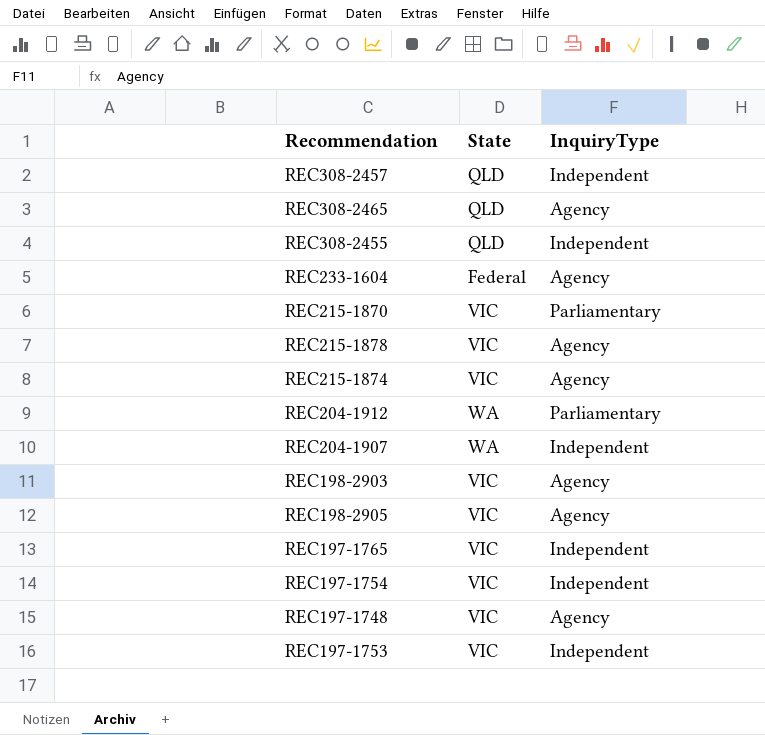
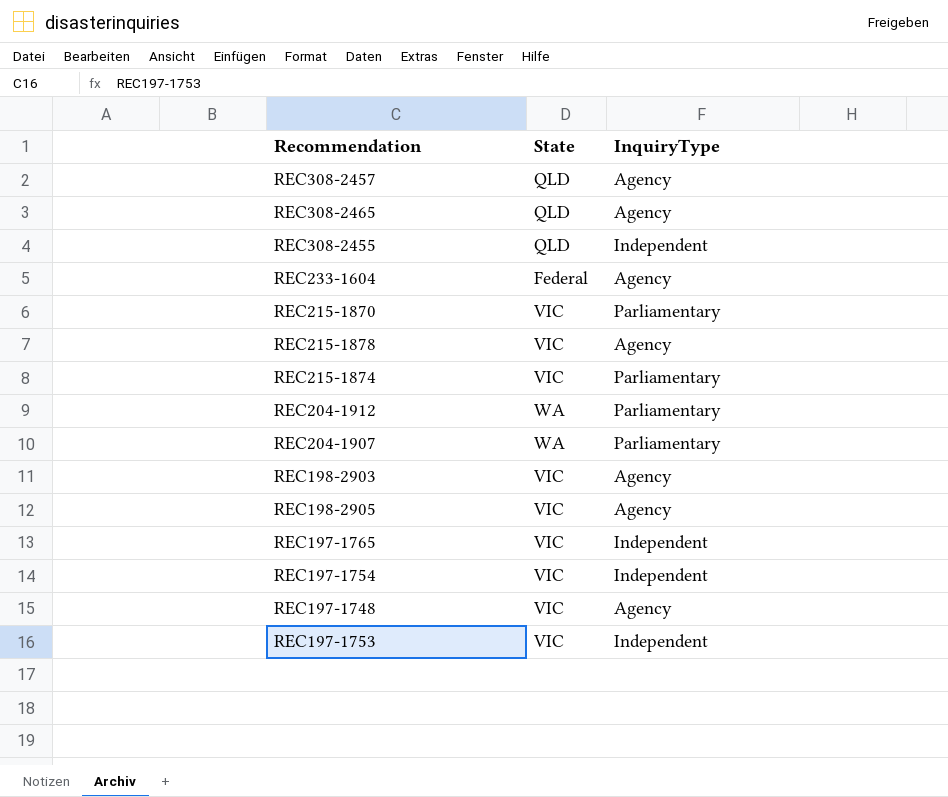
REC308-2457 | InquiryType: Independent -> Agency
REC215-1874 | InquiryType: Agency -> Parliamentary
REC204-1907 | InquiryType: Independent -> Parliamentary

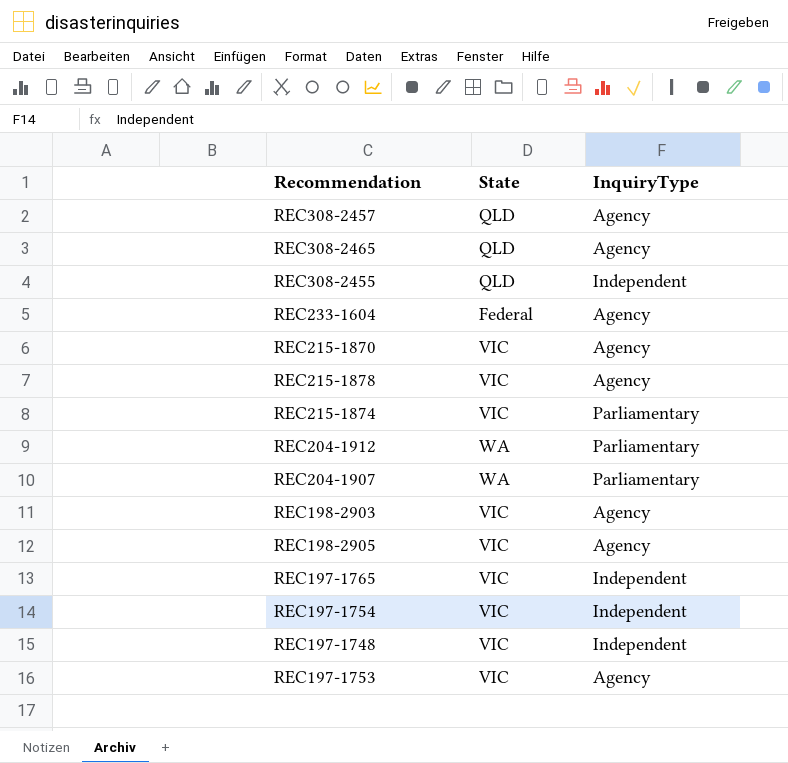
REC215-1870 | InquiryType: Parliamentary -> Agency
REC197-1748 | InquiryType: Agency -> Independent
REC197-1753 | InquiryType: Independent -> Agency

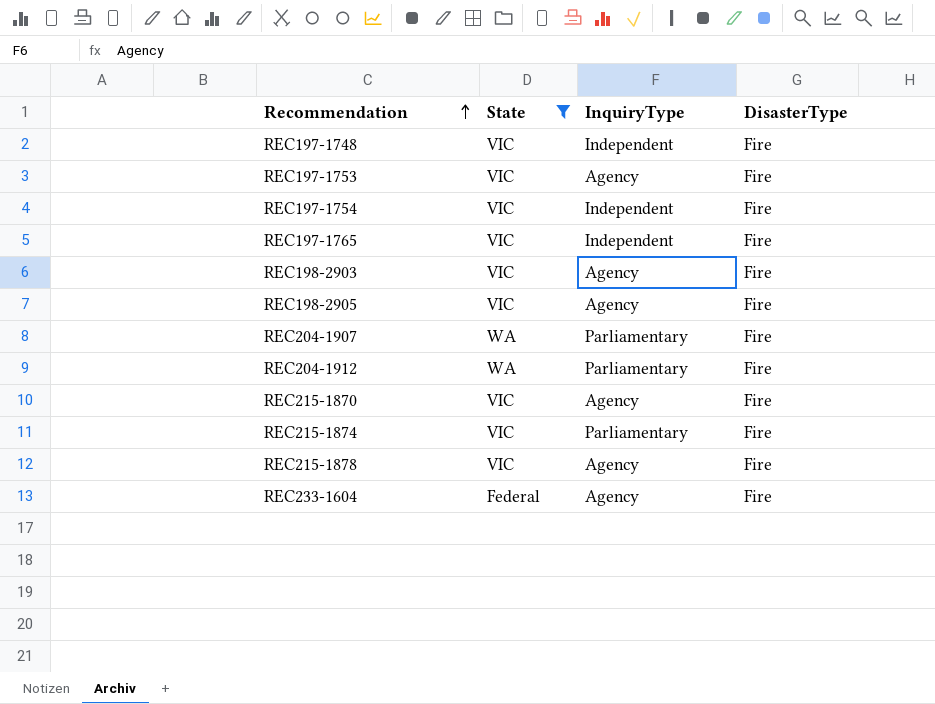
filter: none -> State != QLD
row order: none -> Recommendation ascending
column DisasterType | position: none -> 4

